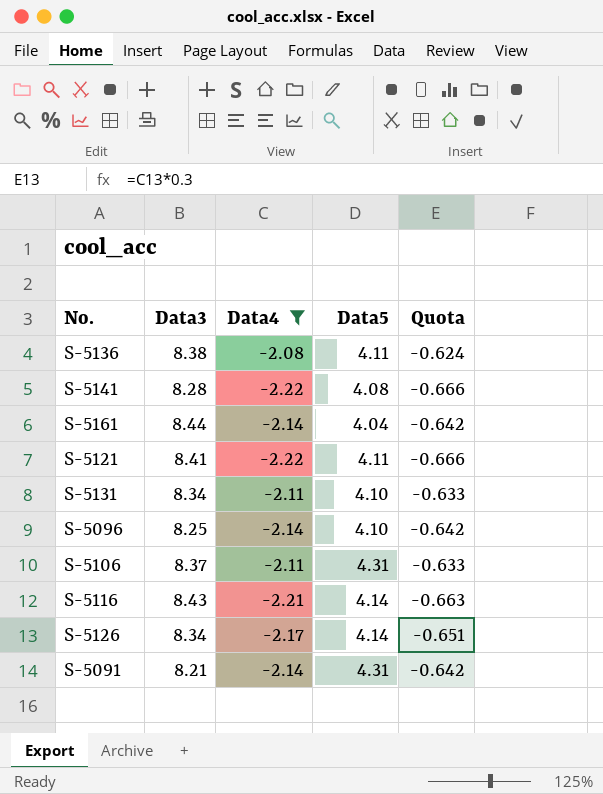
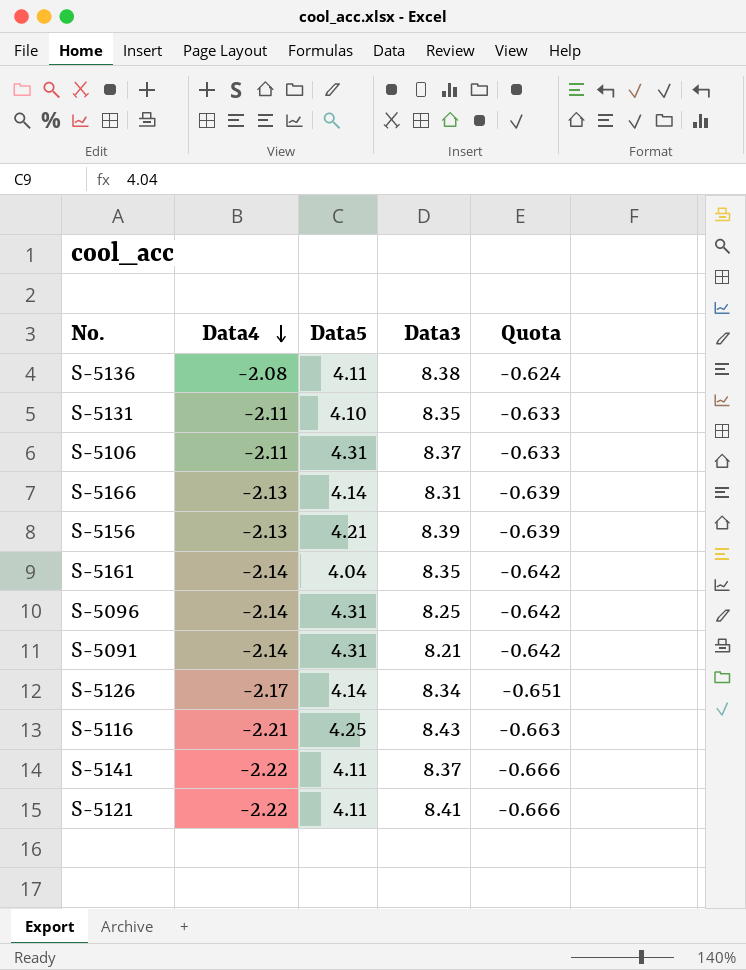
filter: Data4 != -2.13 -> none
row order: none -> Data4 descending
column Data3 | position: 2 -> 4
S-5131 | Data3: 8.34 -> 8.35
S-5161 | Data3: 8.44 -> 8.35
S-5096 | Data5: 4.10 -> 4.31
S-5116 | Data5: 4.14 -> 4.25
S-5141 | Data5: 4.08 -> 4.11
S-5141 | Data3: 8.28 -> 8.37

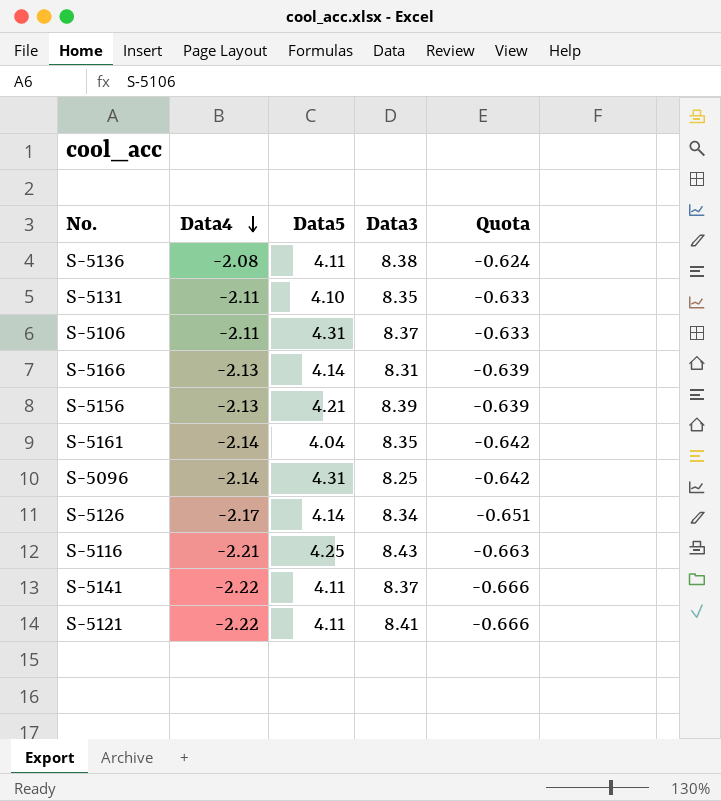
row S-5091: -2.14 | 4.31 | 8.21 | -0.642 -> none

